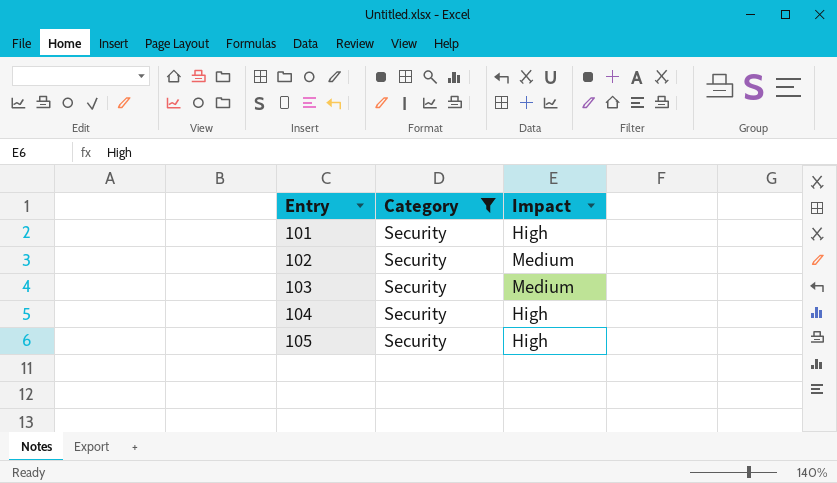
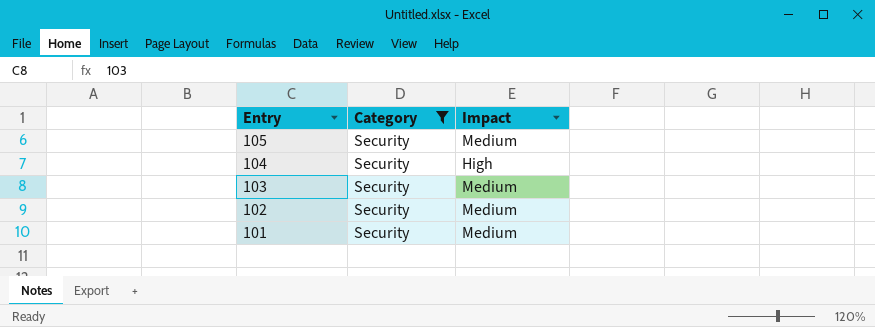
row order: Entry ascending -> Entry descending
105 | Impact: High -> Medium
101 | Impact: High -> Medium

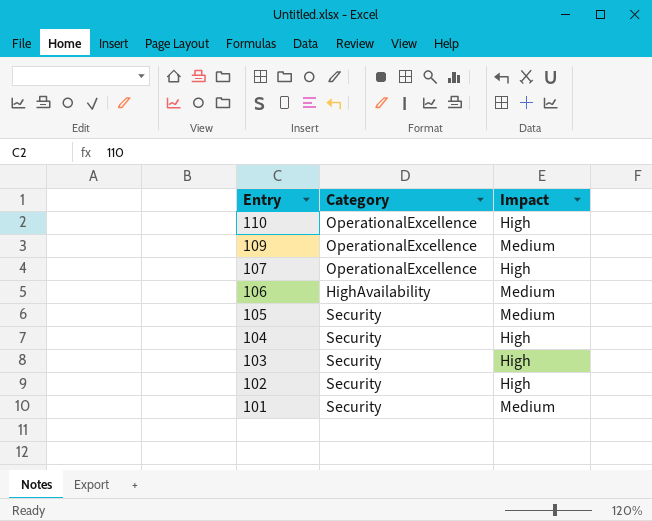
filter: Category = Security -> none
103 | Impact: Medium -> High
102 | Impact: Medium -> High

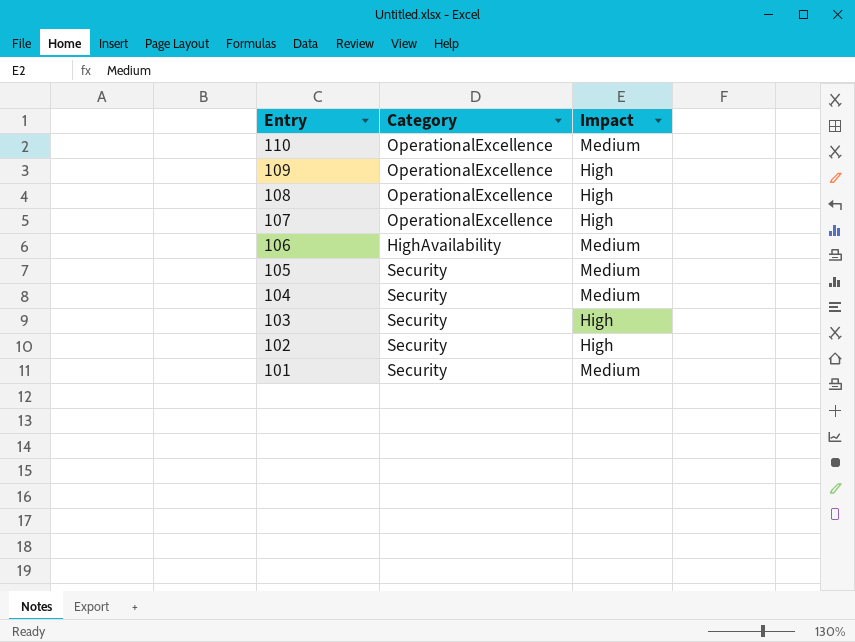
110 | Impact: High -> Medium
109 | Impact: Medium -> High
row 108: none -> OperationalExcellence | High
104 | Impact: High -> Medium

